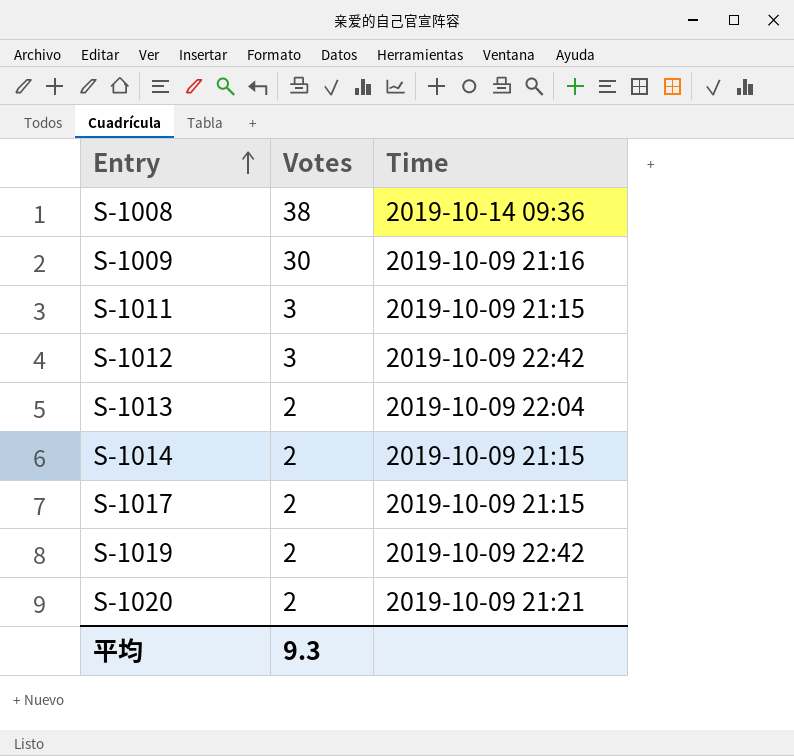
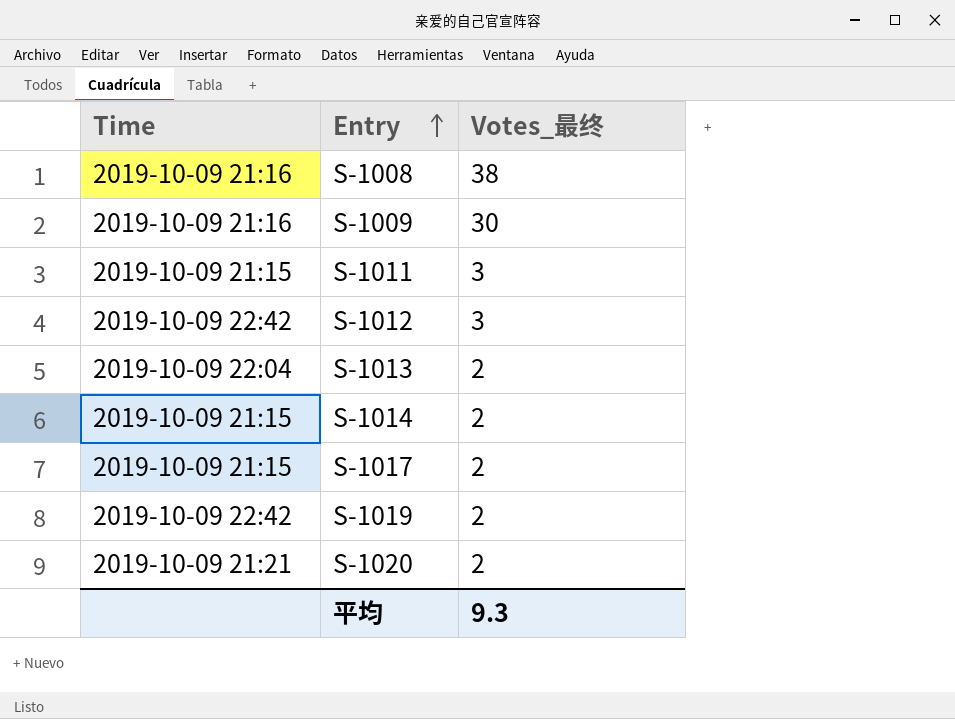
column Time | position: 3 -> 1
column name: Votes -> Votes_最终
S-1008 | Time: 2019-10-14 09:36 -> 2019-10-09 21:16

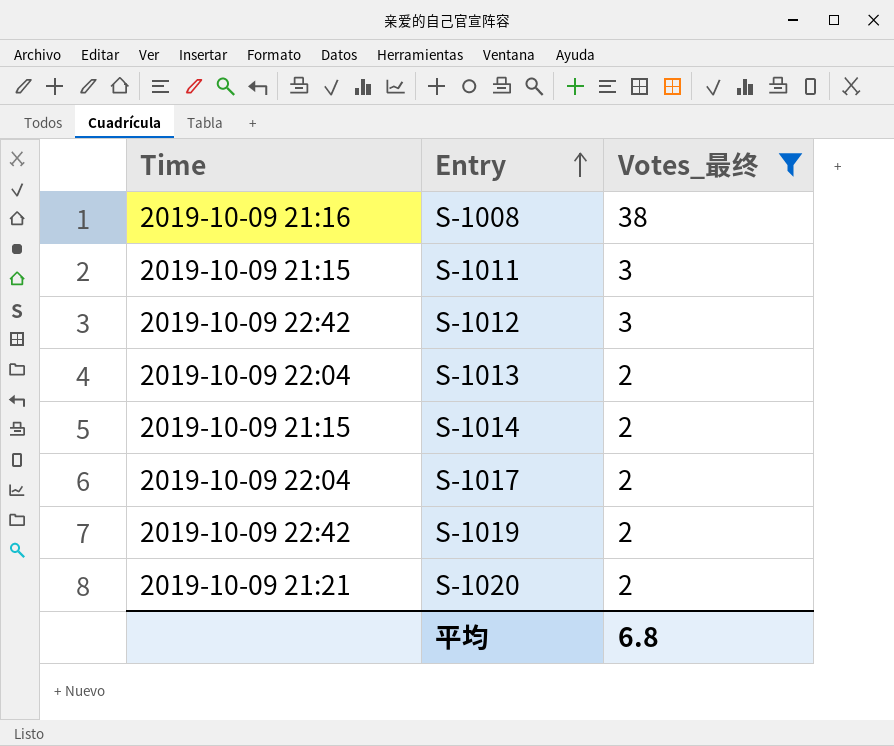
filter: none -> Votes_最终 != 30
S-1017 | Time: 2019-10-09 21:15 -> 2019-10-09 22:04
平均 | Votes_最终: 9.3 -> 6.8

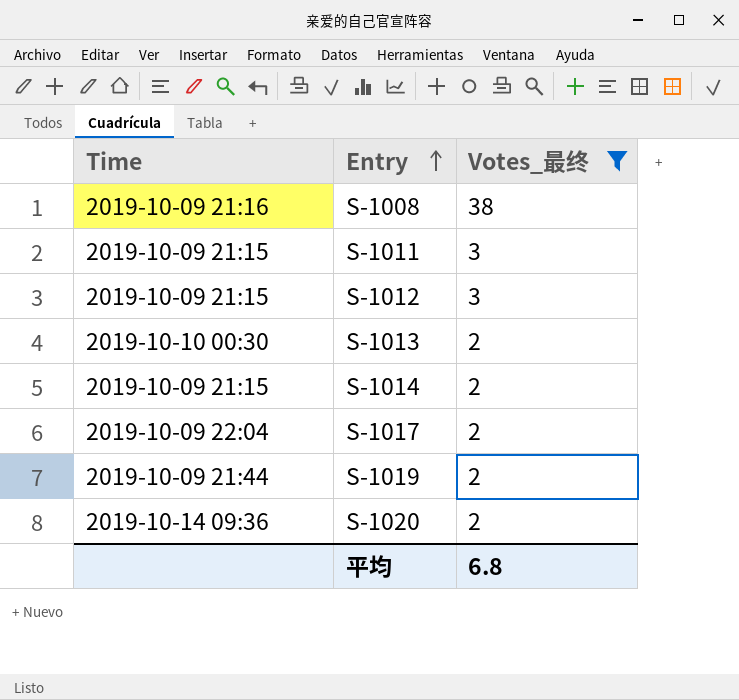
S-1012 | Time: 2019-10-09 22:42 -> 2019-10-09 21:15
S-1013 | Time: 2019-10-09 22:04 -> 2019-10-10 00:30
S-1019 | Time: 2019-10-09 22:42 -> 2019-10-09 21:44
S-1020 | Time: 2019-10-09 21:21 -> 2019-10-14 09:36

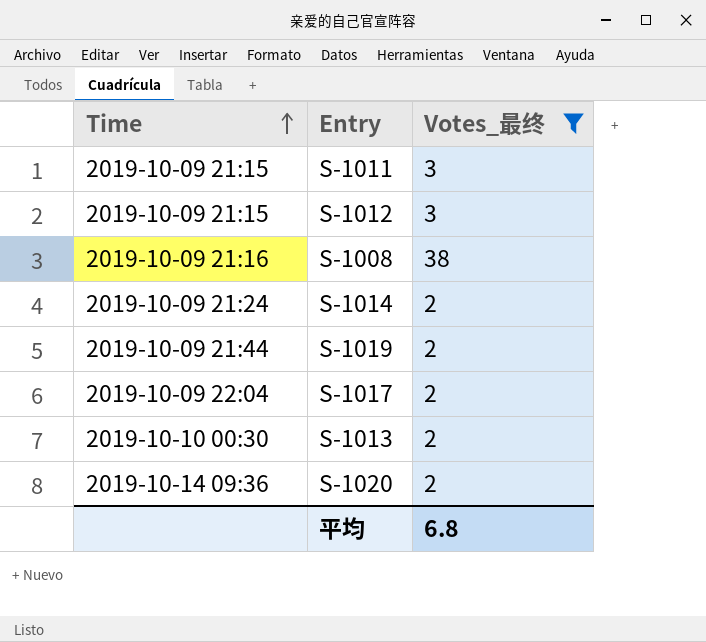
row order: Entry ascending -> Time ascending
S-1014 | Time: 2019-10-09 21:15 -> 2019-10-09 21:24

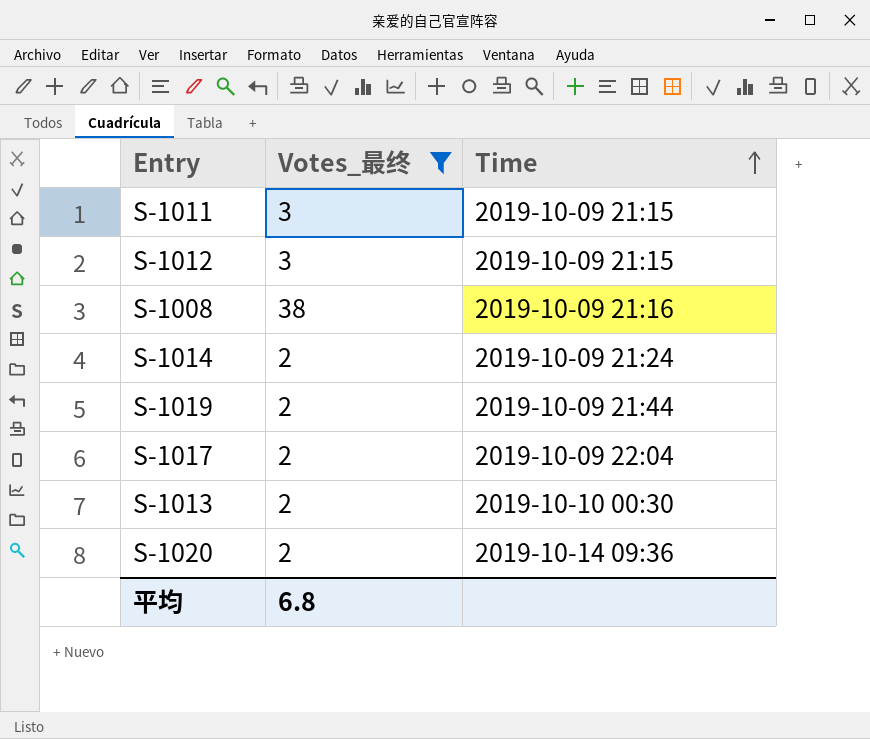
column Time | position: 1 -> 3

